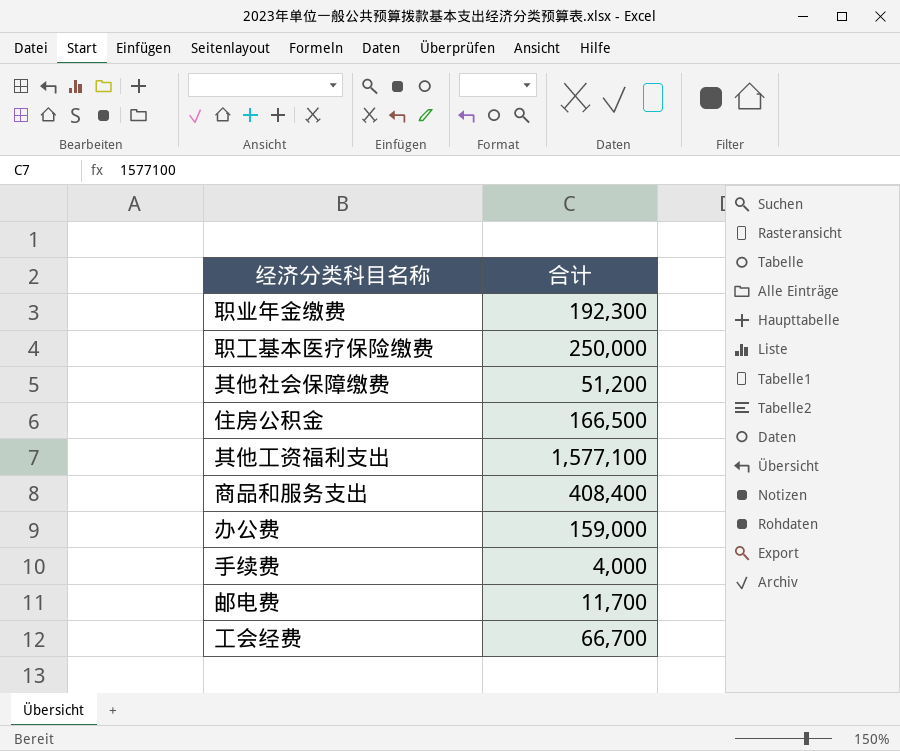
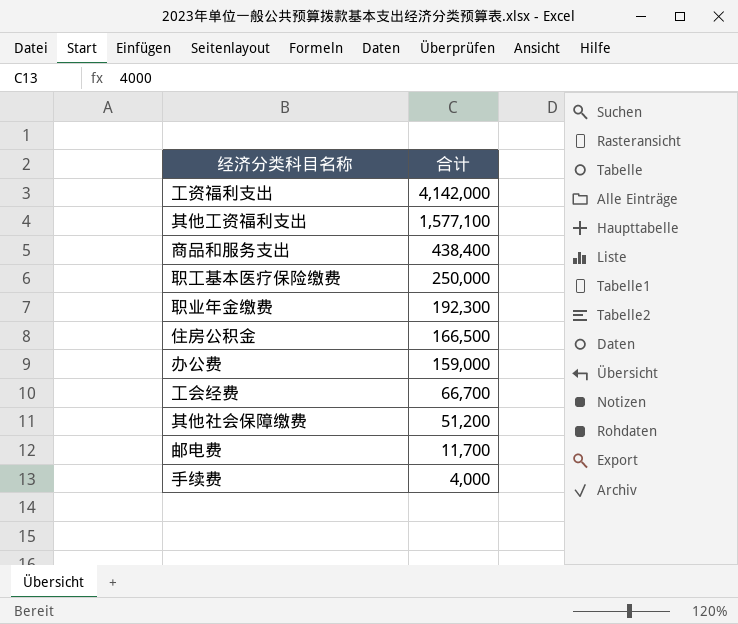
row order: none -> 合计 descending
row 工资福利支出: none -> 4,142,000
商品和服务支出 | 合计: 408,400 -> 438,400

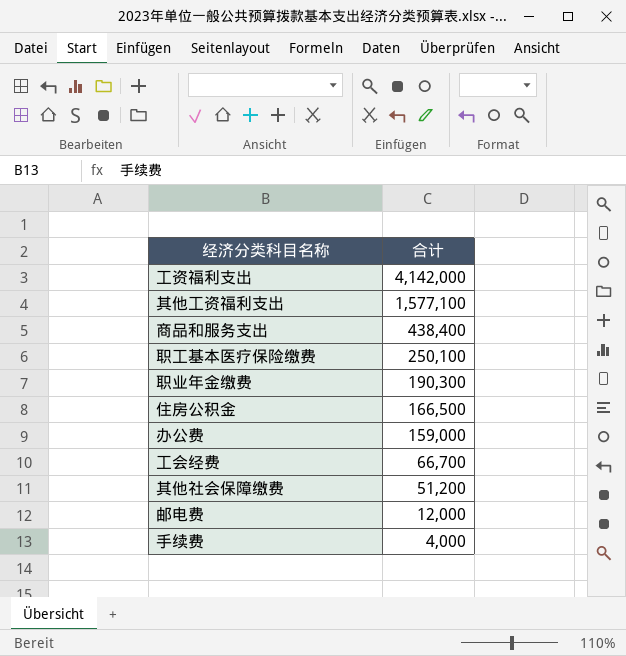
职工基本医疗保险缴费 | 合计: 250,000 -> 250,100
职业年金缴费 | 合计: 192,300 -> 190,300
邮电费 | 合计: 11,700 -> 12,000

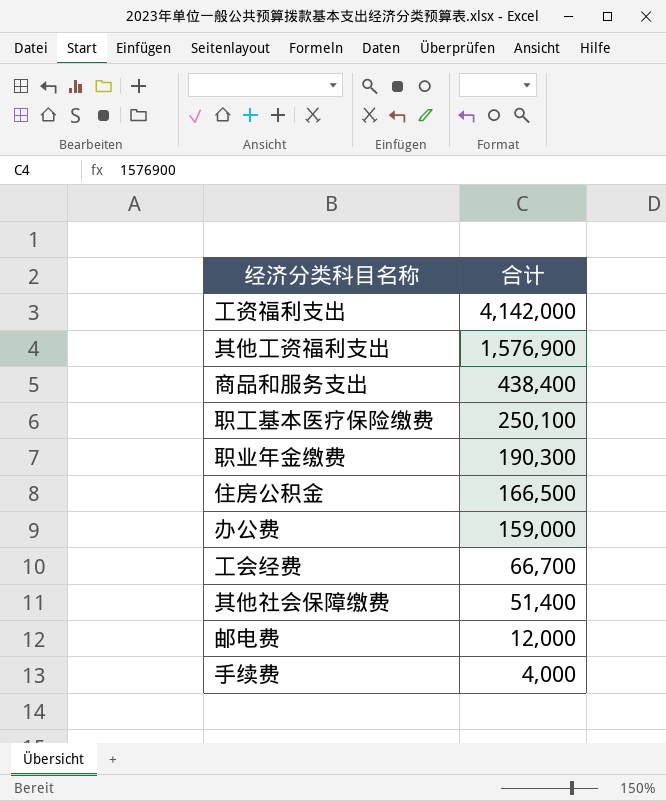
其他工资福利支出 | 合计: 1,577,100 -> 1,576,900
其他社会保障缴费 | 合计: 51,200 -> 51,400

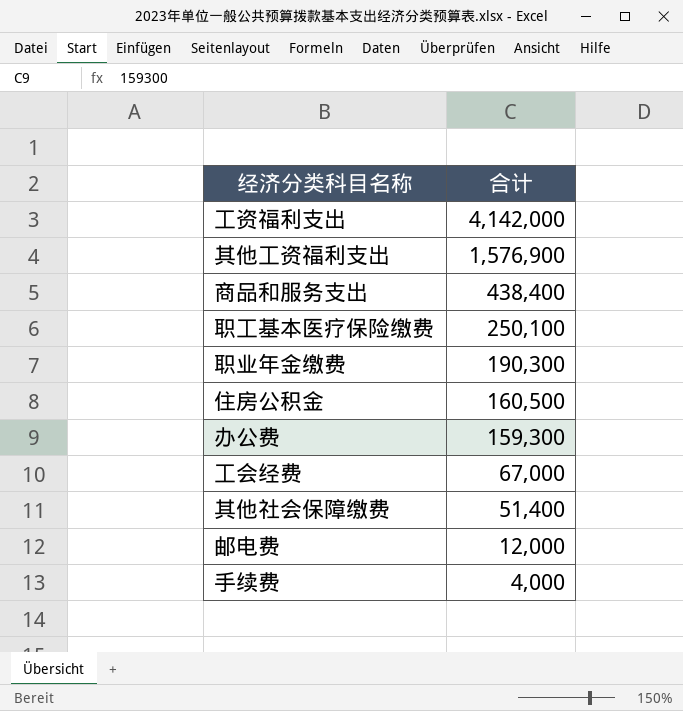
住房公积金 | 合计: 166,500 -> 160,500
办公费 | 合计: 159,000 -> 159,300
工会经费 | 合计: 66,700 -> 67,000

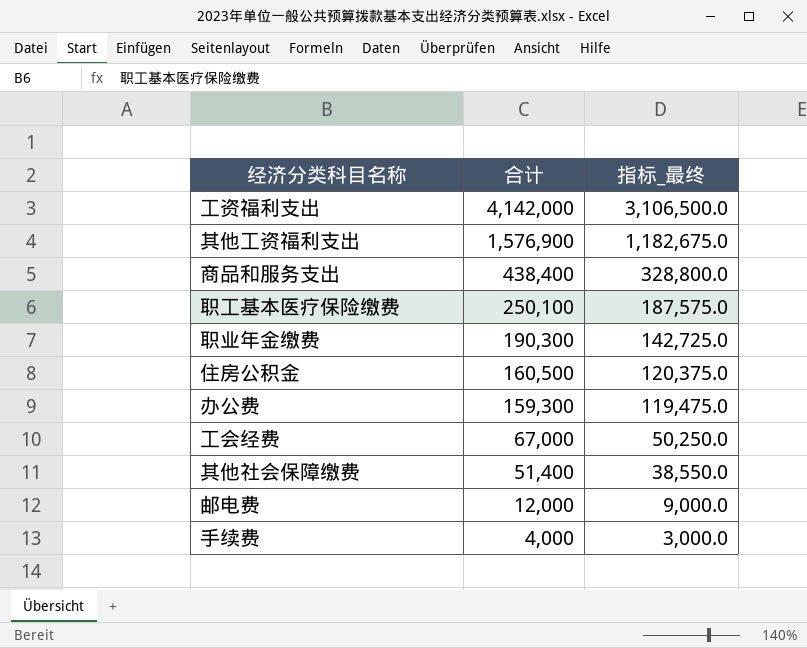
column 指标_最终 | formula: none -> [合计] * 0.75

